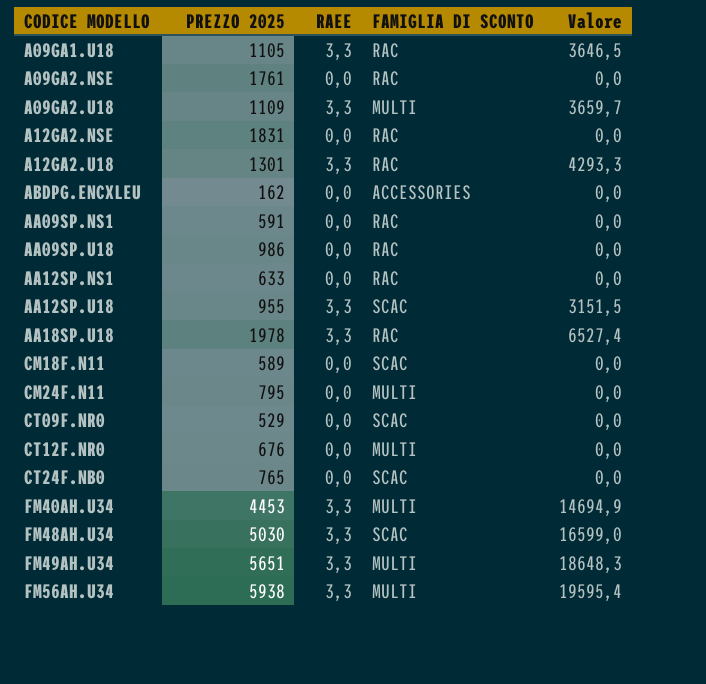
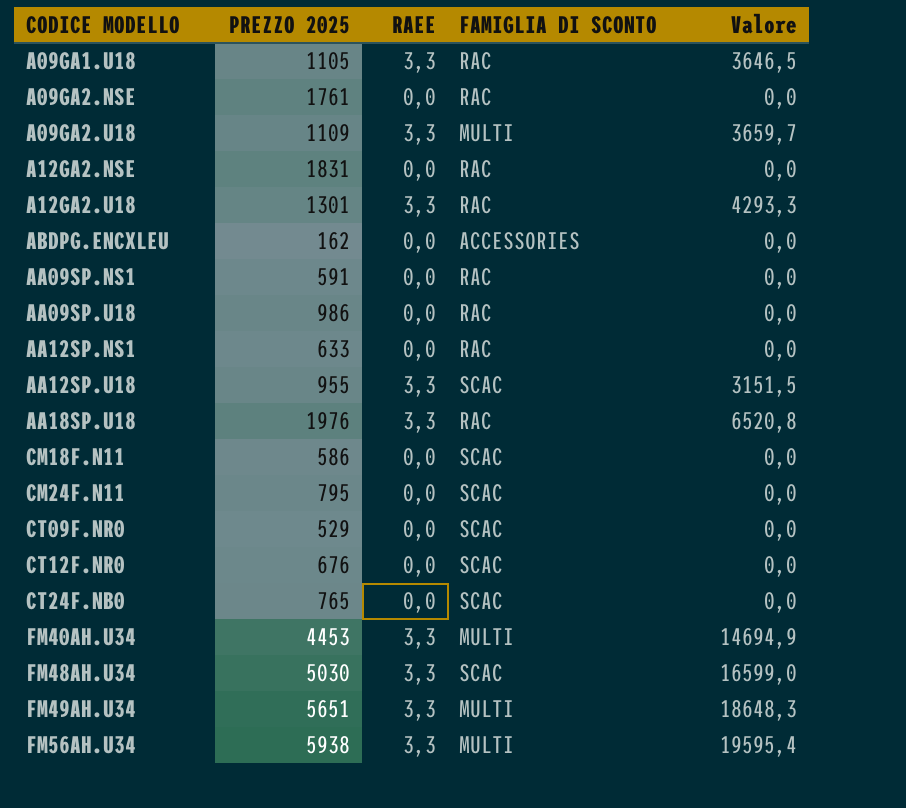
AA18SP.U18 | PREZZO 2025: 1978 -> 1976
AA18SP.U18 | Valore: 6527,4 -> 6520,8
CM18F.N11 | PREZZO 2025: 589 -> 586
CM24F.N11 | FAMIGLIA DI SCONTO: MULTI -> SCAC
CT12F.NR0 | FAMIGLIA DI SCONTO: MULTI -> SCAC

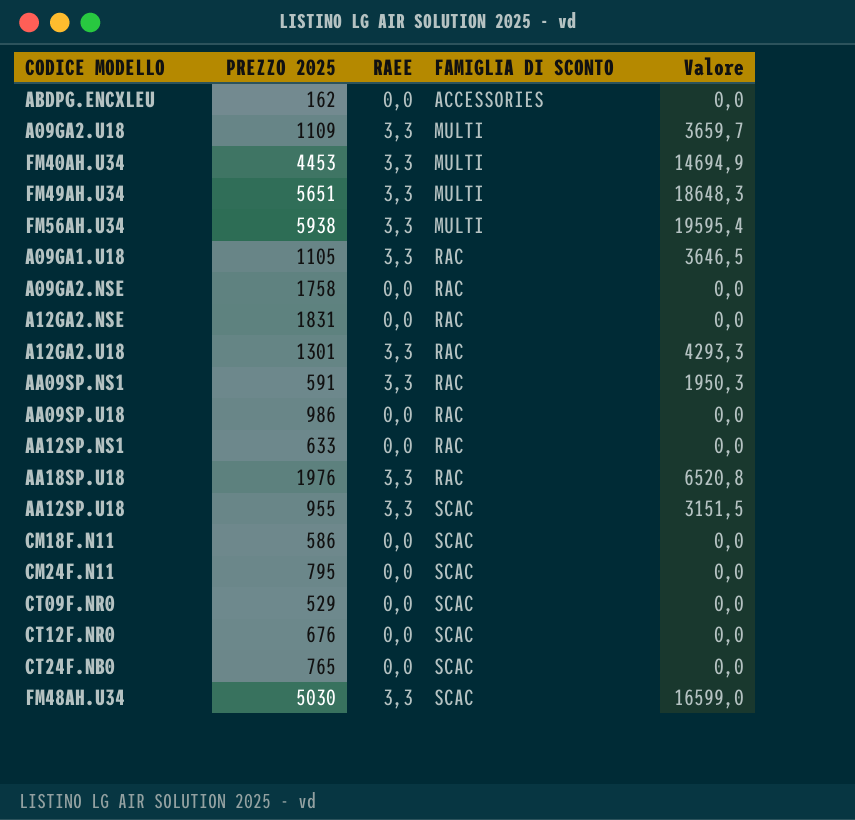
row order: none -> FAMIGLIA DI SCONTO ascending
A09GA2.NSE | PREZZO 2025: 1761 -> 1758
AA09SP.NS1 | RAEE: 0,0 -> 3,3
AA09SP.NS1 | Valore: 0,0 -> 1950,3

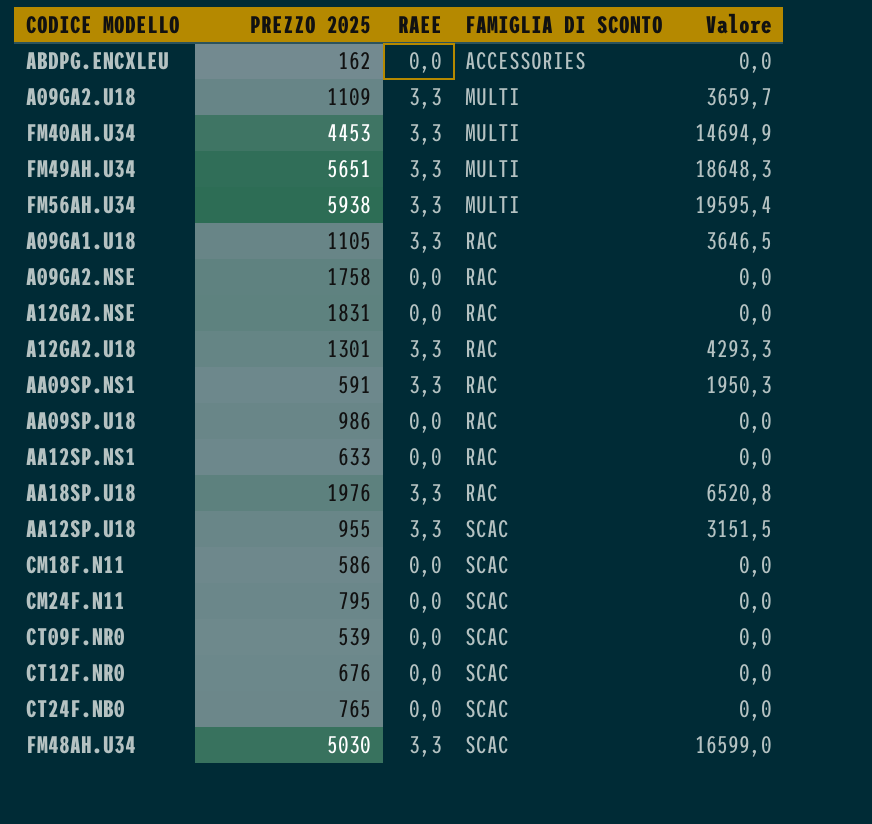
CT09F.NR0 | PREZZO 2025: 529 -> 539

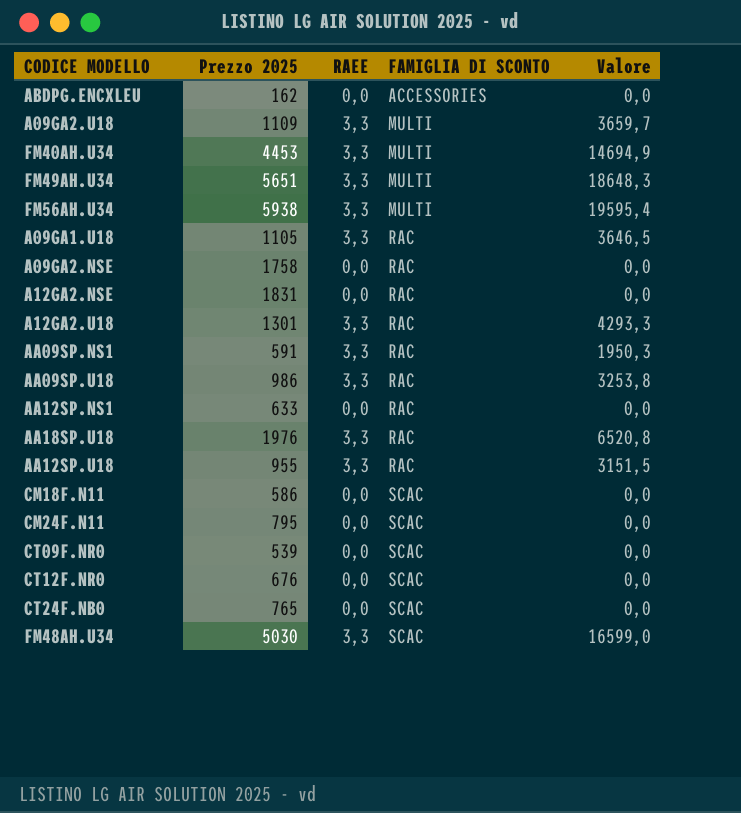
column name: PREZZO 2025 -> Prezzo 2025
AA09SP.U18 | RAEE: 0,0 -> 3,3
AA09SP.U18 | Valore: 0,0 -> 3253,8
AA12SP.U18 | FAMIGLIA DI SCONTO: SCAC -> RAC

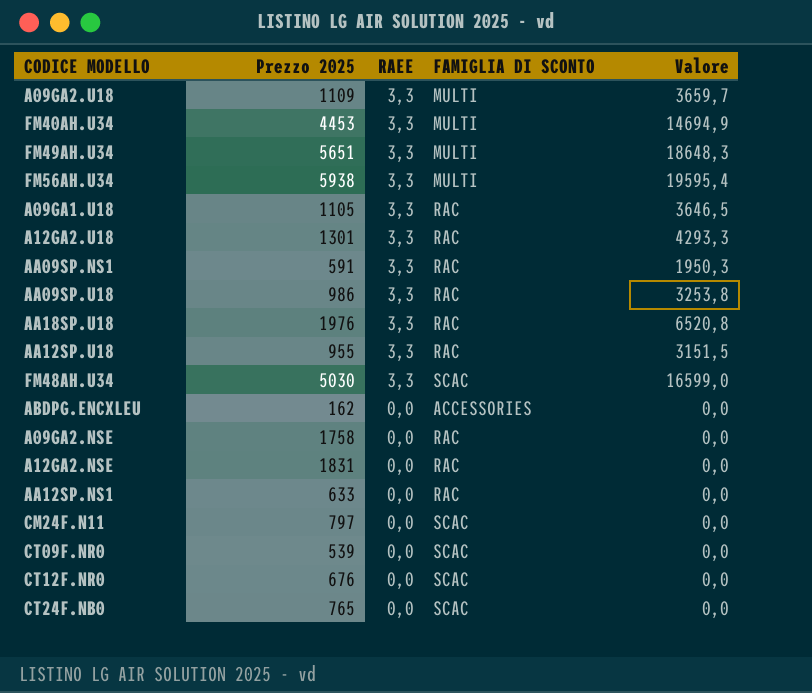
row order: FAMIGLIA DI SCONTO ascending -> RAEE descending
row CM18F.N11: 586 | 0,0 | SCAC | 0,0 -> none
CM24F.N11 | Prezzo 2025: 795 -> 797

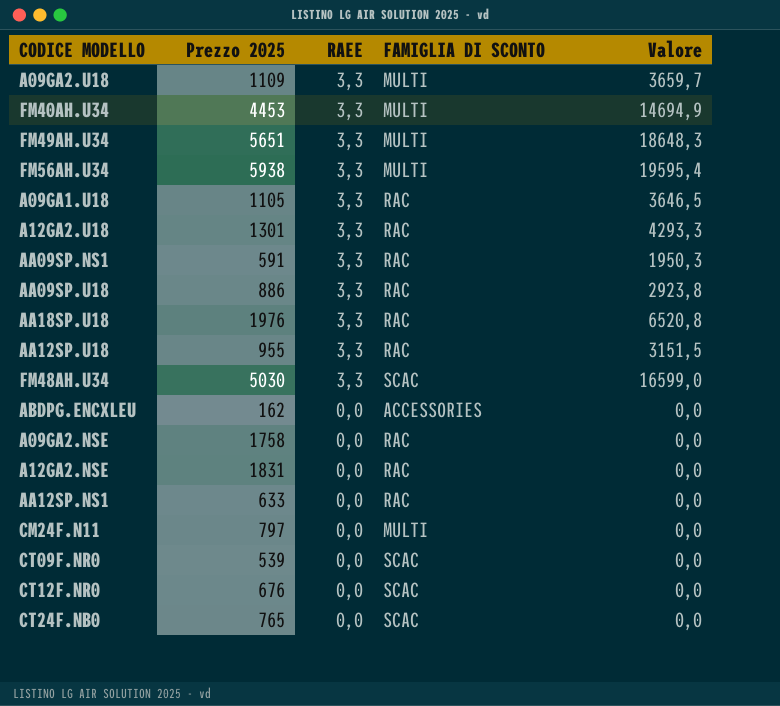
AA09SP.U18 | Prezzo 2025: 986 -> 886
AA09SP.U18 | Valore: 3253,8 -> 2923,8
CM24F.N11 | FAMIGLIA DI SCONTO: SCAC -> MULTI

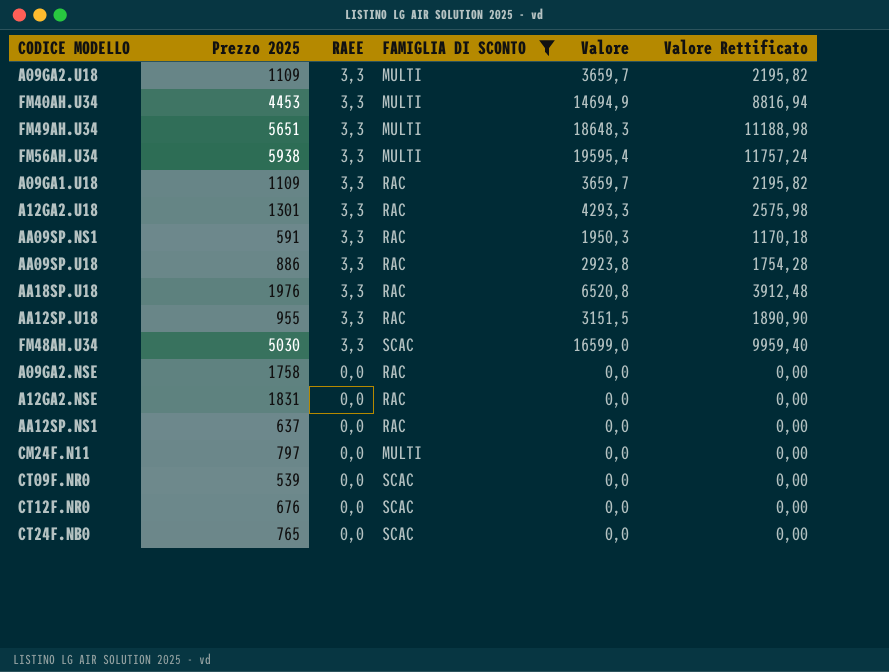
filter: none -> FAMIGLIA DI SCONTO != ACCESSORIES
column Valore Rettificato | formula: none -> [Valore] * 0,6
A09GA1.U18 | Prezzo 2025: 1105 -> 1109
A09GA1.U18 | Valore: 3646,5 -> 3659,7
AA12SP.NS1 | Prezzo 2025: 633 -> 637

